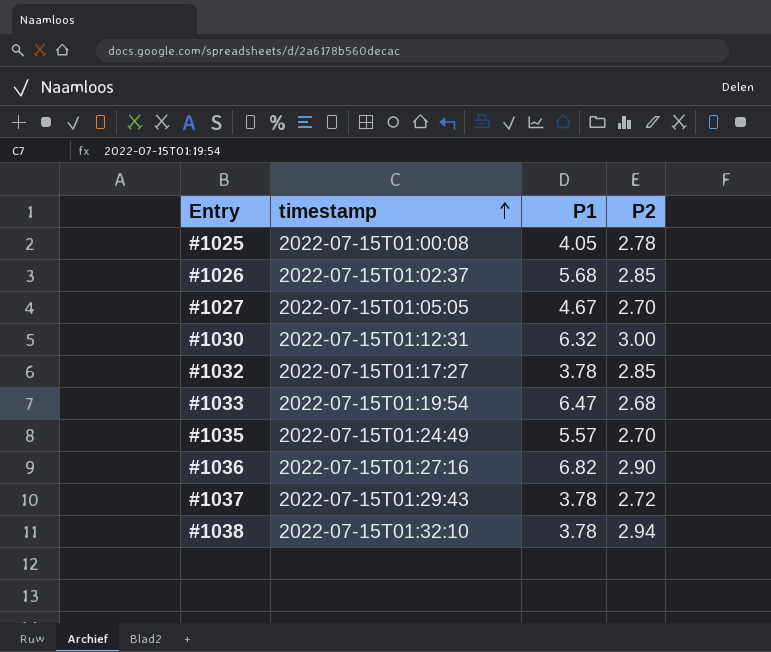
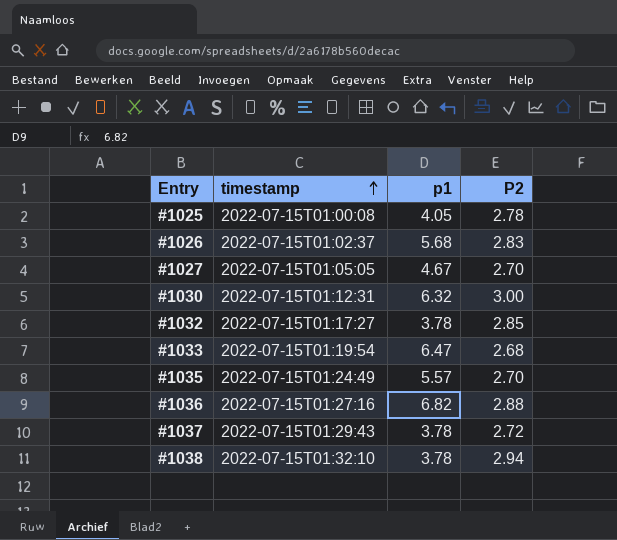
column name: P1 -> p1
#1026 | P2: 2.85 -> 2.83
#1036 | P2: 2.90 -> 2.88

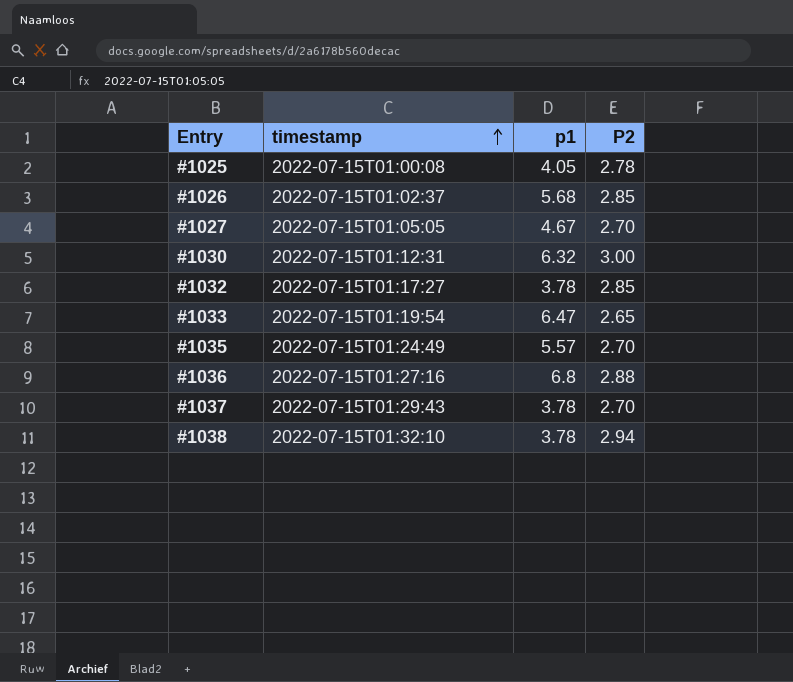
#1026 | P2: 2.83 -> 2.85
#1033 | P2: 2.68 -> 2.65
#1036 | p1: 6.82 -> 6.8
#1037 | P2: 2.72 -> 2.70

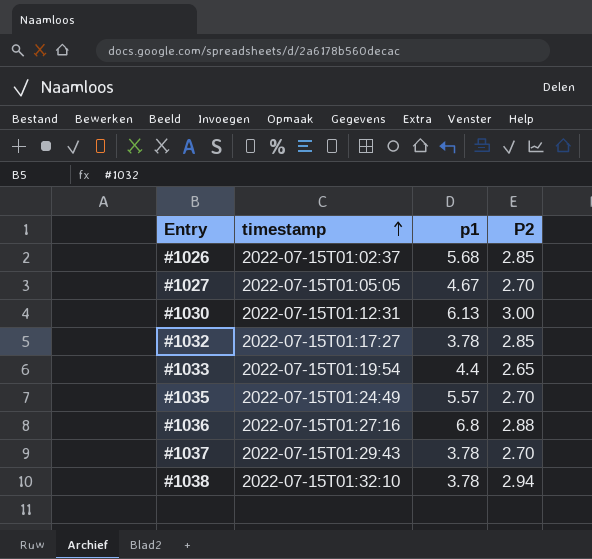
row #1025: 2022-07-15T01:00:08 | 4.05 | 2.78 -> none
#1030 | p1: 6.32 -> 6.13
#1033 | p1: 6.47 -> 4.4

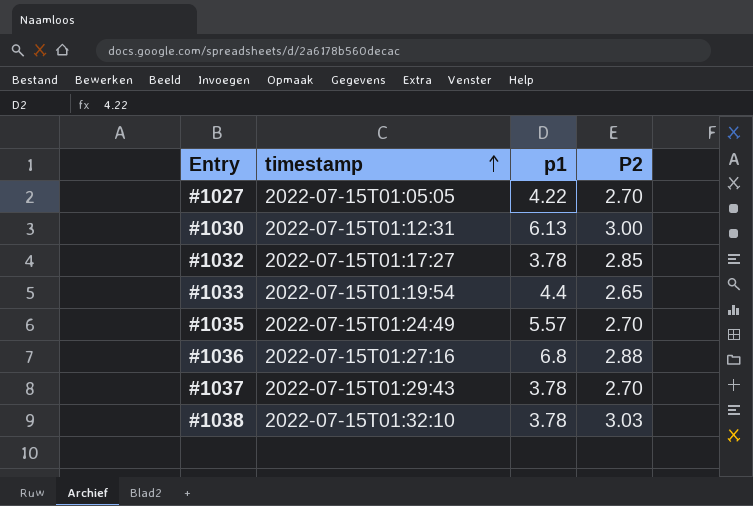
row #1026: 2022-07-15T01:02:37 | 5.68 | 2.85 -> none
#1027 | p1: 4.67 -> 4.22
#1038 | P2: 2.94 -> 3.03

